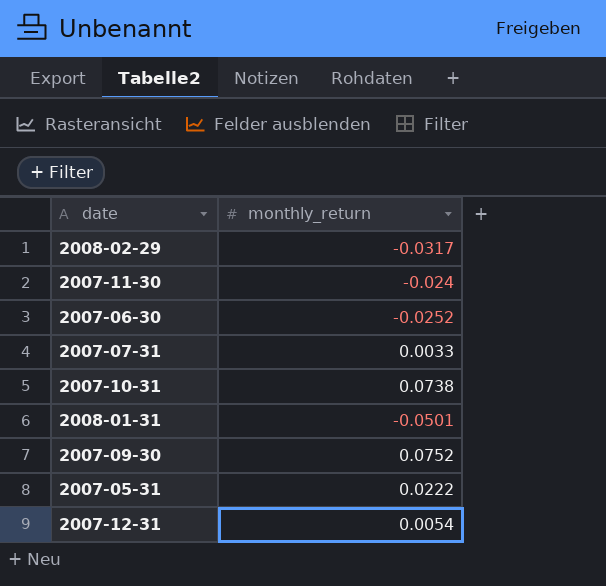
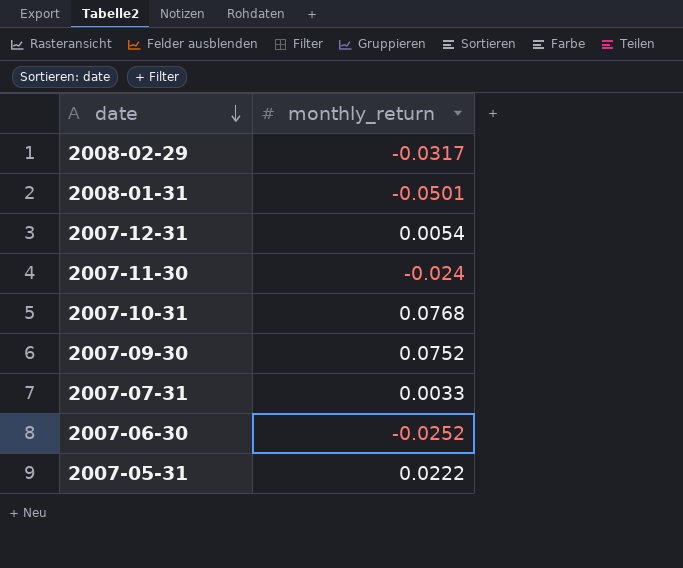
row order: none -> date descending
2007-10-31 | monthly_return: 0.0738 -> 0.0768

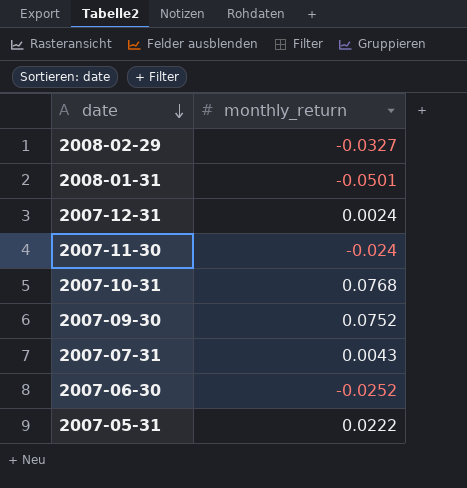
2008-02-29 | monthly_return: -0.0317 -> -0.0327
2007-12-31 | monthly_return: 0.0054 -> 0.0024
2007-07-31 | monthly_return: 0.0033 -> 0.0043

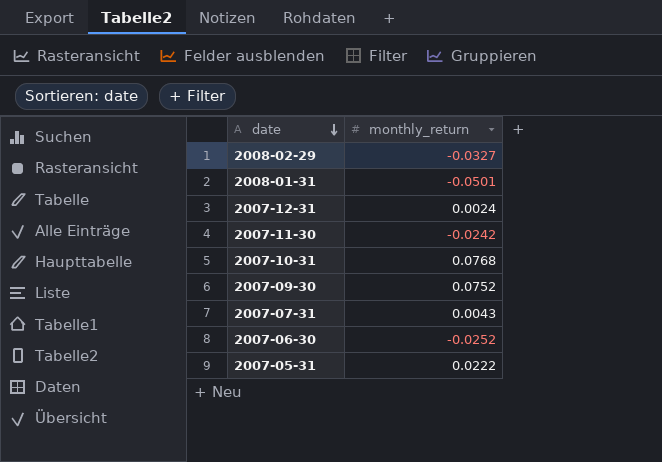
2007-11-30 | monthly_return: -0.024 -> -0.0242

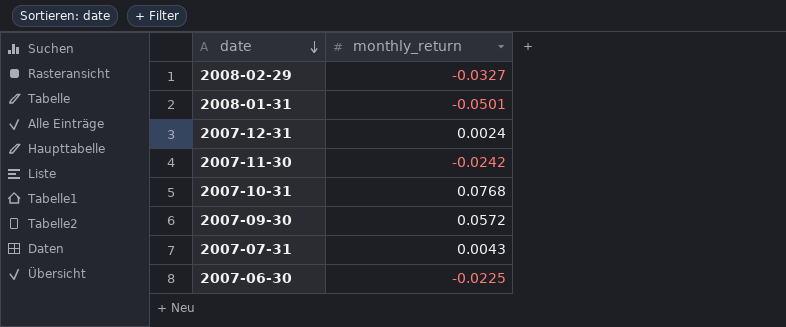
row 2007-05-31: 0.0222 -> none
2007-09-30 | monthly_return: 0.0752 -> 0.0572
2007-06-30 | monthly_return: -0.0252 -> -0.0225

